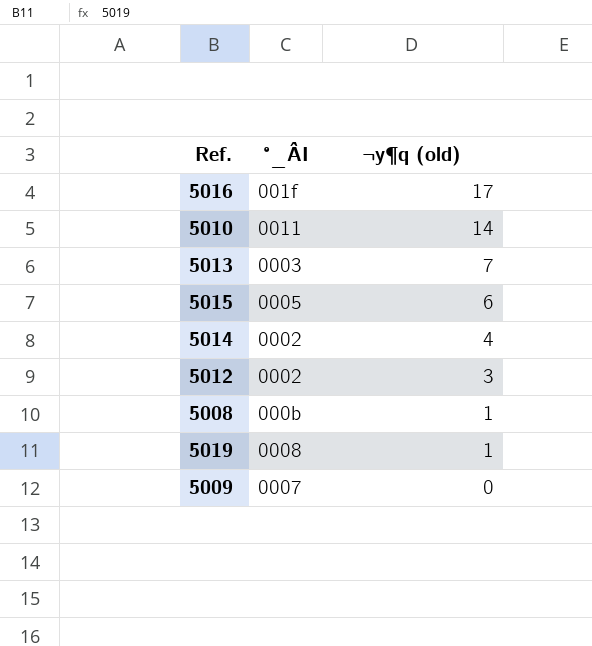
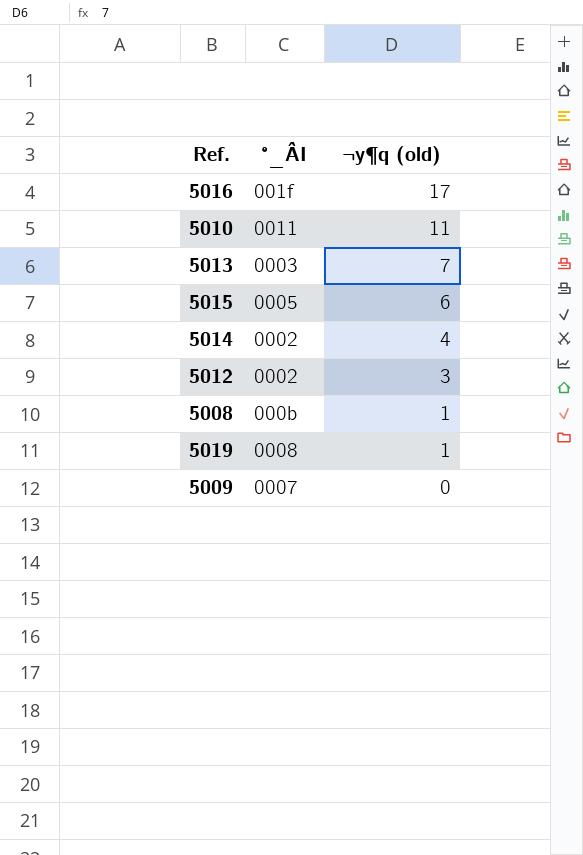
5010 | ¬y¶q (old): 14 -> 11

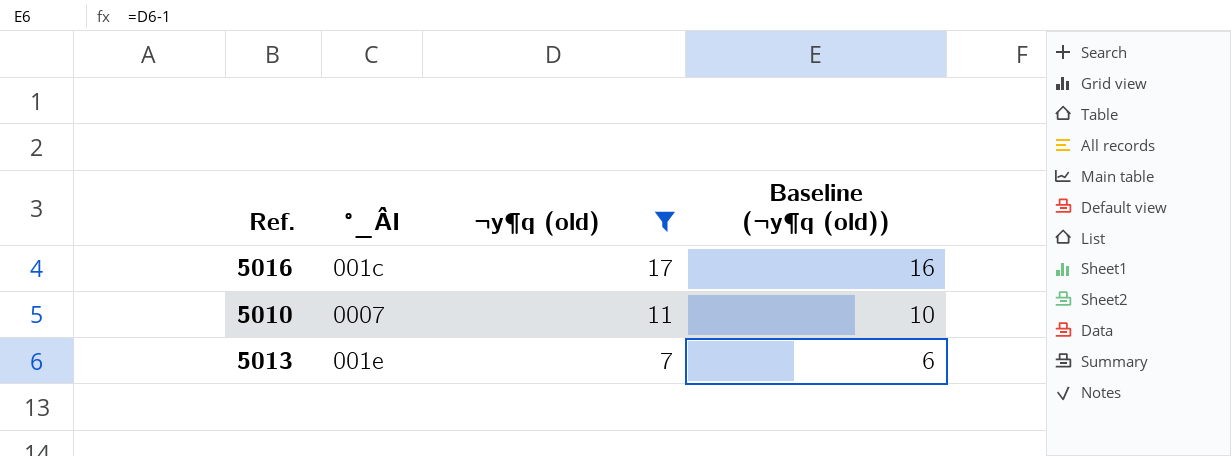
filter: none -> ¬y¶q (old) >= 7
column Baseline (¬y¶q (old)) | formula: none -> [¬y¶q (old)] - 1
5016 | °_ÂI: 001f -> 001c
5010 | °_ÂI: 0011 -> 0007
5013 | °_ÂI: 0003 -> 001e

